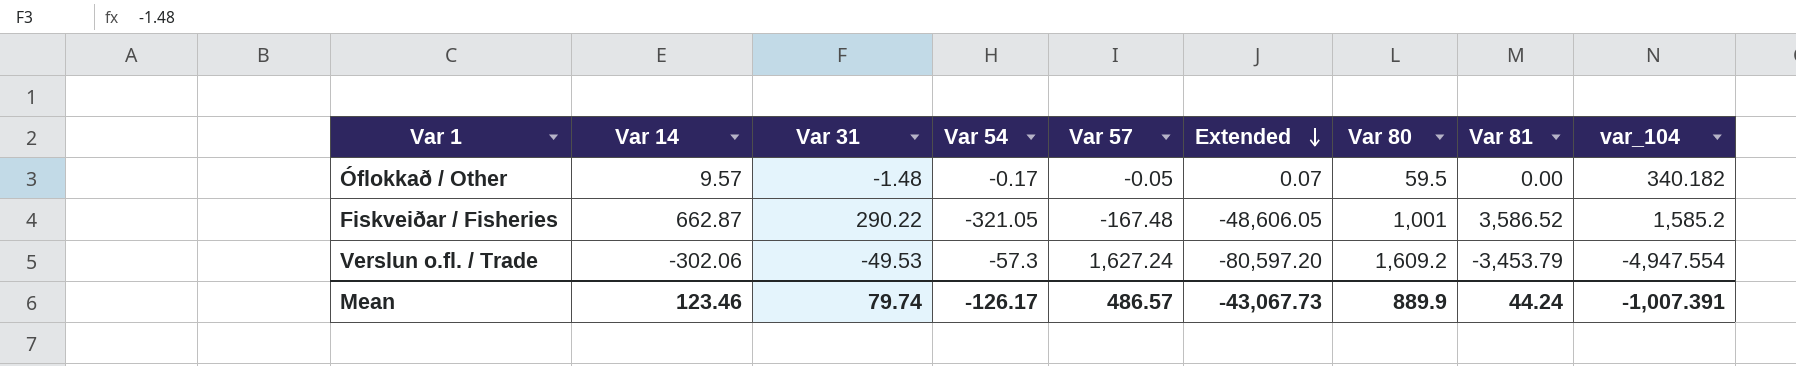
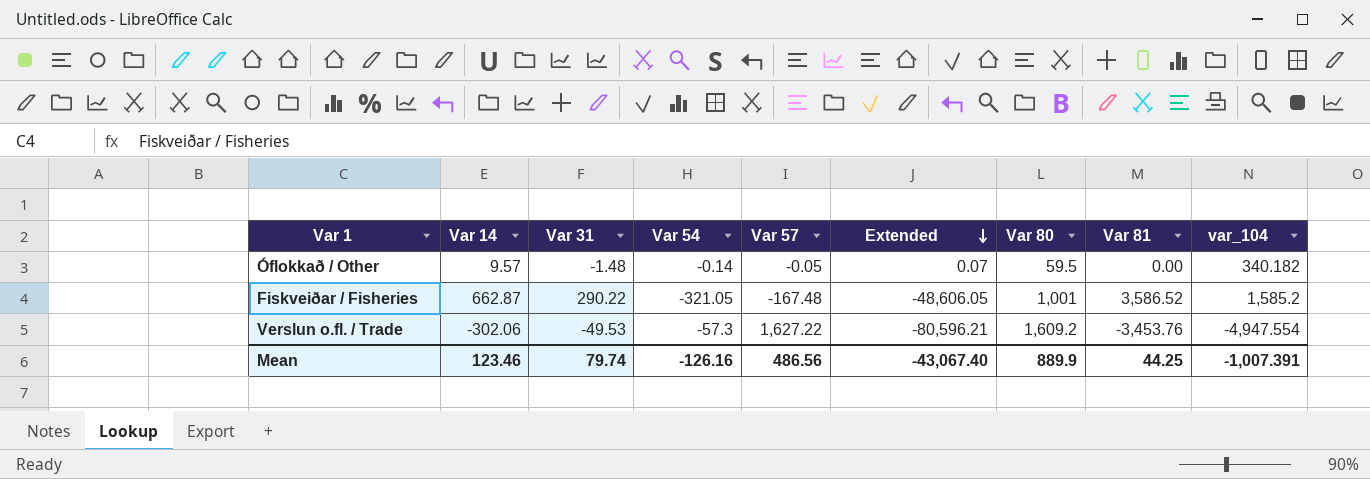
Óflokkað / Other | Var 54: -0.17 -> -0.14
Verslun o.fl. / Trade | Var 57: 1,627.24 -> 1,627.22
Verslun o.fl. / Trade | Extended: -80,597.20 -> -80,596.21
Verslun o.fl. / Trade | Var 81: -3,453.79 -> -3,453.76
Mean | Var 54: -126.17 -> -126.16
Mean | Var 57: 486.57 -> 486.56
Mean | Extended: -43,067.73 -> -43,067.40
Mean | Var 81: 44.24 -> 44.25

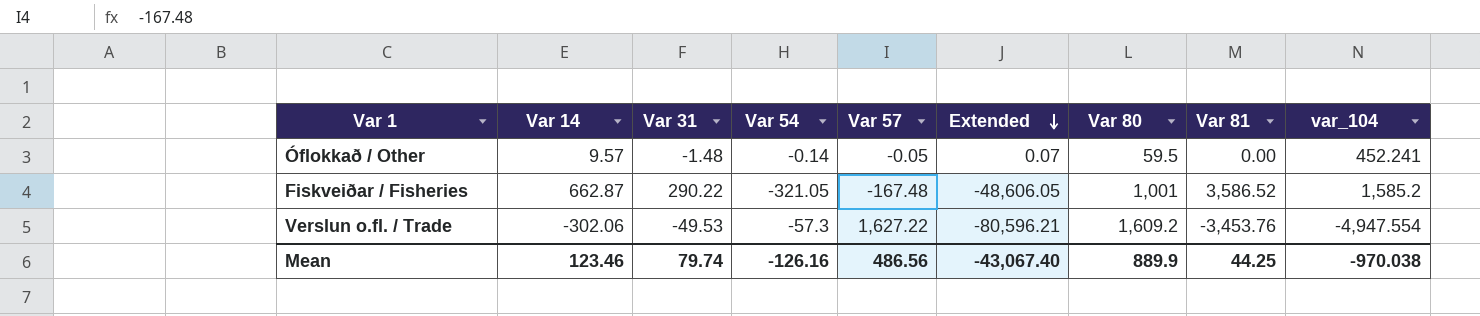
Óflokkað / Other | var_104: 340.182 -> 452.241
Mean | var_104: -1,007.391 -> -970.038

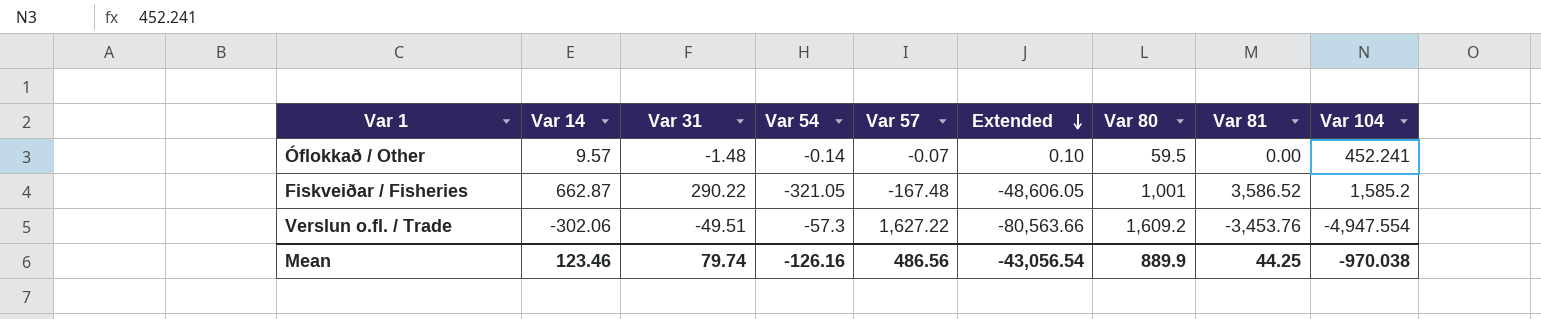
column name: var_104 -> Var 104
Óflokkað / Other | Var 57: -0.05 -> -0.07
Óflokkað / Other | Extended: 0.07 -> 0.10
Verslun o.fl. / Trade | Var 31: -49.53 -> -49.51
Verslun o.fl. / Trade | Extended: -80,596.21 -> -80,563.66
Mean | Extended: -43,067.40 -> -43,056.54

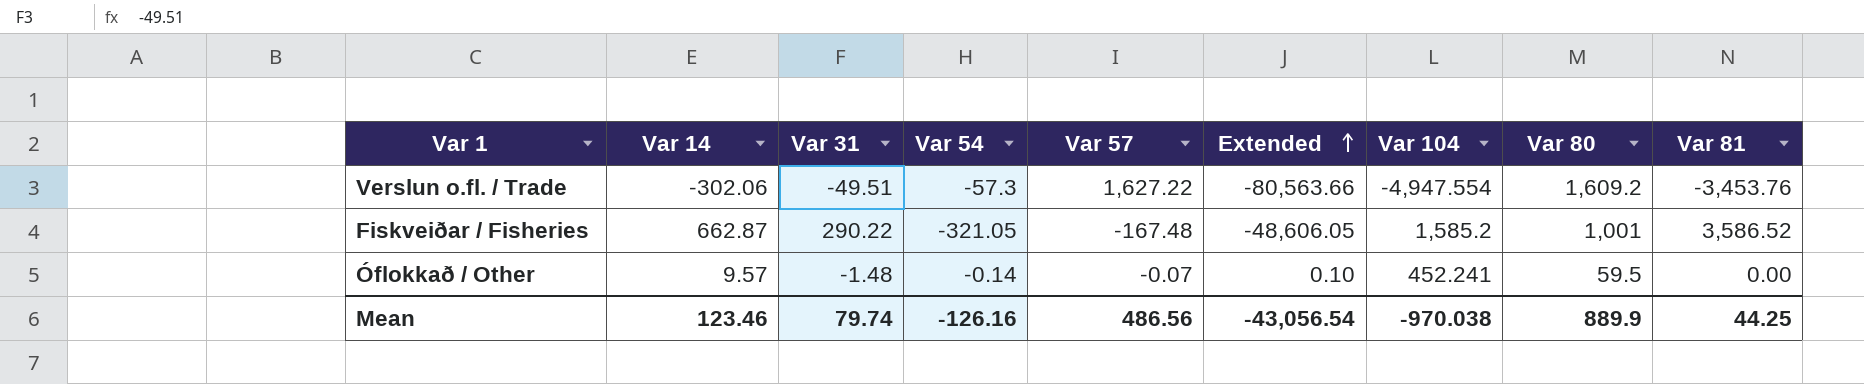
row order: Extended descending -> Extended ascending
column Var 104 | position: 9 -> 7

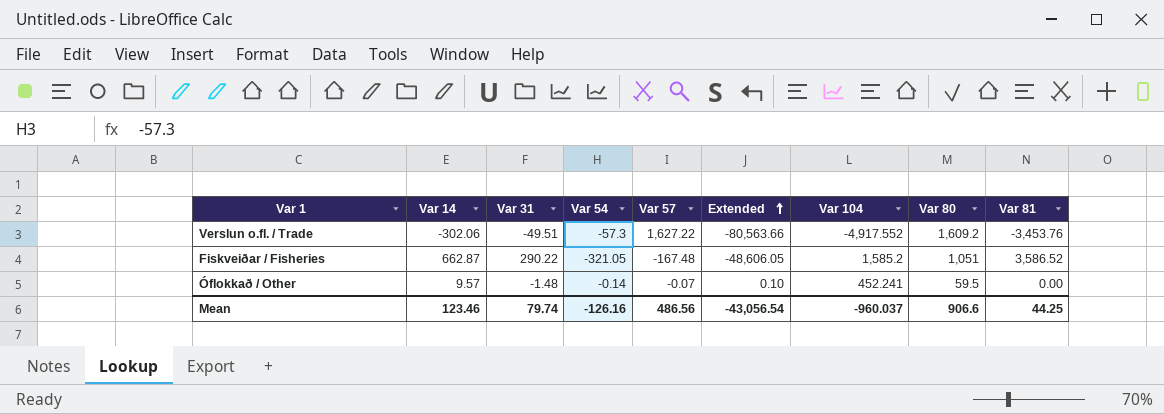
Verslun o.fl. / Trade | Var 104: -4,947.554 -> -4,917.552
Fiskveiðar / Fisheries | Var 80: 1,001 -> 1,051
Mean | Var 104: -970.038 -> -960.037
Mean | Var 80: 889.9 -> 906.6

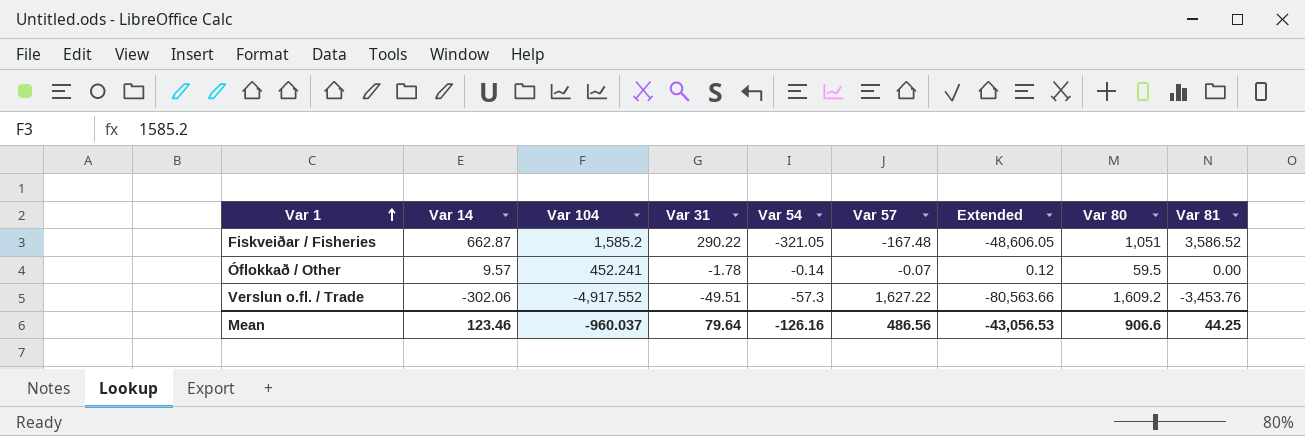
row order: Extended ascending -> Var 1 ascending
column Var 104 | position: 7 -> 3
Óflokkað / Other | Var 31: -1.48 -> -1.78
Óflokkað / Other | Extended: 0.10 -> 0.12
Mean | Var 31: 79.74 -> 79.64
Mean | Extended: -43,056.54 -> -43,056.53

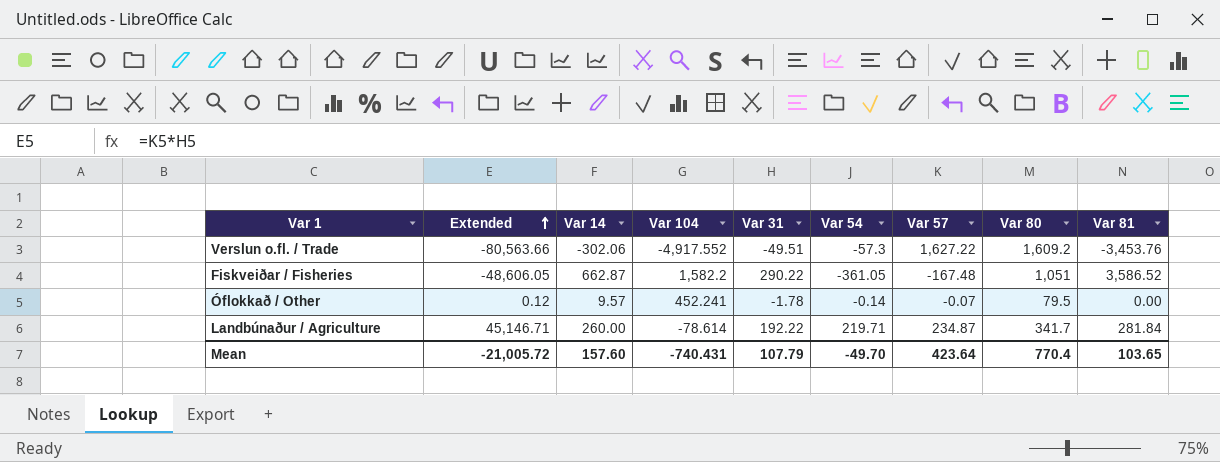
row order: Var 1 ascending -> Extended ascending
column Extended | position: 7 -> 2
Fiskveiðar / Fisheries | Var 104: 1,585.2 -> 1,582.2
Fiskveiðar / Fisheries | Var 54: -321.05 -> -361.05
Óflokkað / Other | Var 80: 59.5 -> 79.5
row Landbúnaður / Agriculture: none -> 45,146.71 | 260.00 | -78.614 | 192.22 | 219.71 | 234.87 | 341.7 | 281.84
Mean | Extended: -43,056.53 -> -21,005.72
Mean | Var 14: 123.46 -> 157.60
Mean | Var 104: -960.037 -> -740.431
Mean | Var 31: 79.64 -> 107.79
Mean | Var 54: -126.16 -> -49.70
Mean | Var 57: 486.56 -> 423.64
Mean | Var 80: 906.6 -> 770.4
Mean | Var 81: 44.25 -> 103.65

